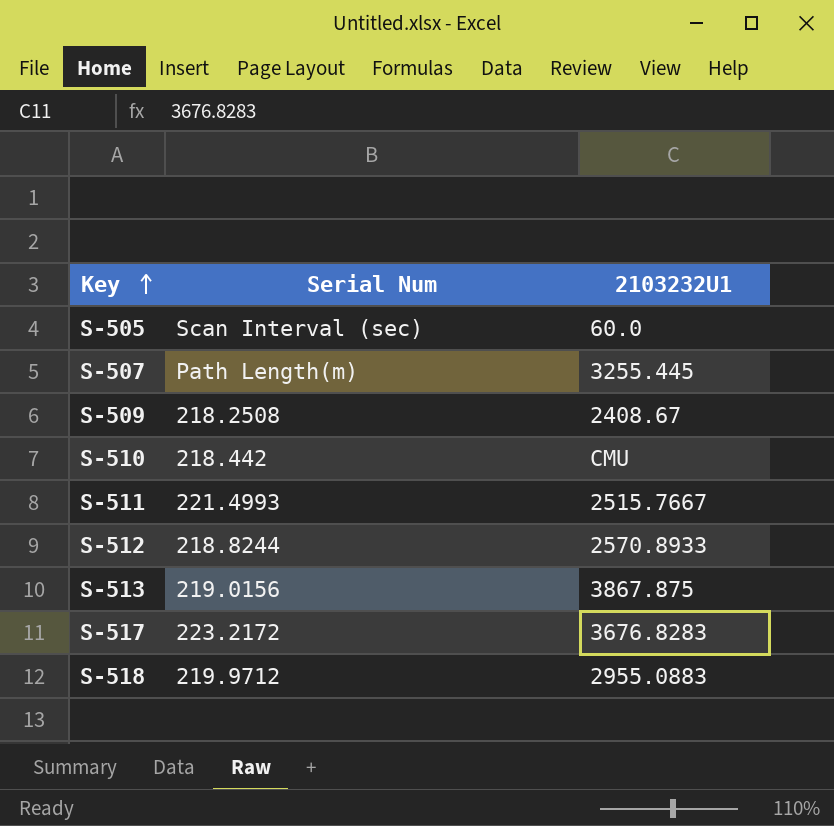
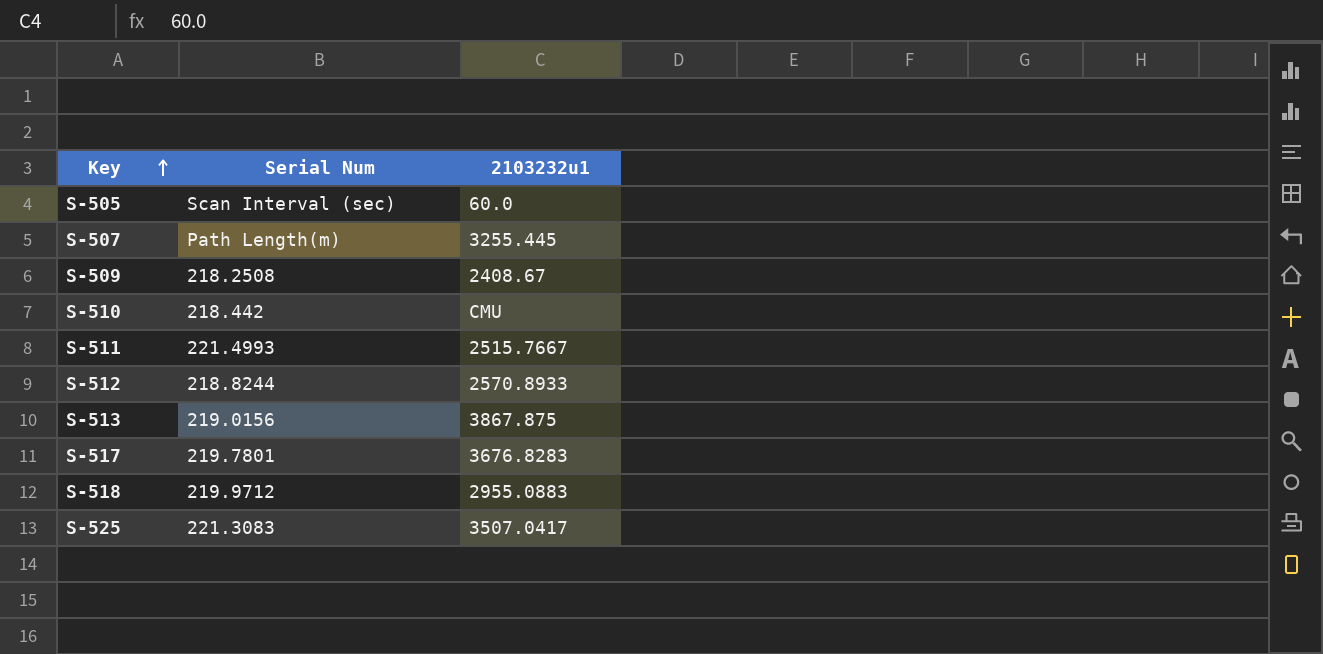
column name: 2103232U1 -> 2103232u1
S-517 | Serial Num: 223.2172 -> 219.7801
row S-525: none -> 221.3083 | 3507.0417

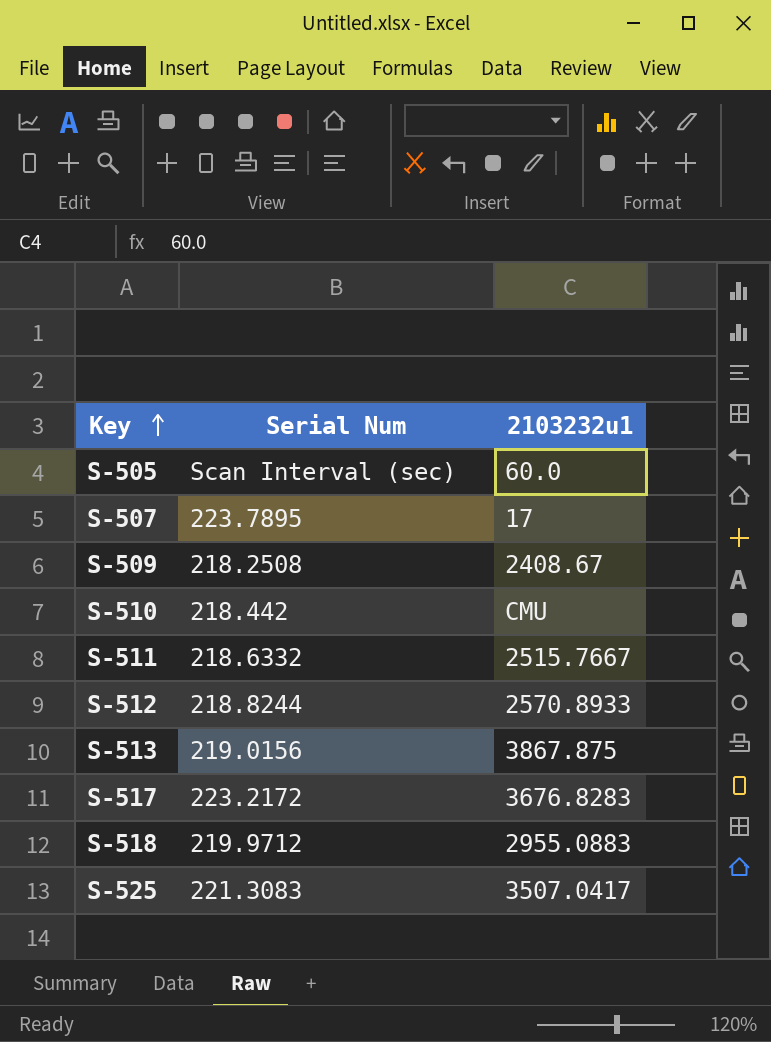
S-507 | Serial Num: Path Length(m) -> 223.7895
S-507 | 2103232u1: 3255.445 -> 17
S-511 | Serial Num: 221.4993 -> 218.6332
S-517 | Serial Num: 219.7801 -> 223.2172

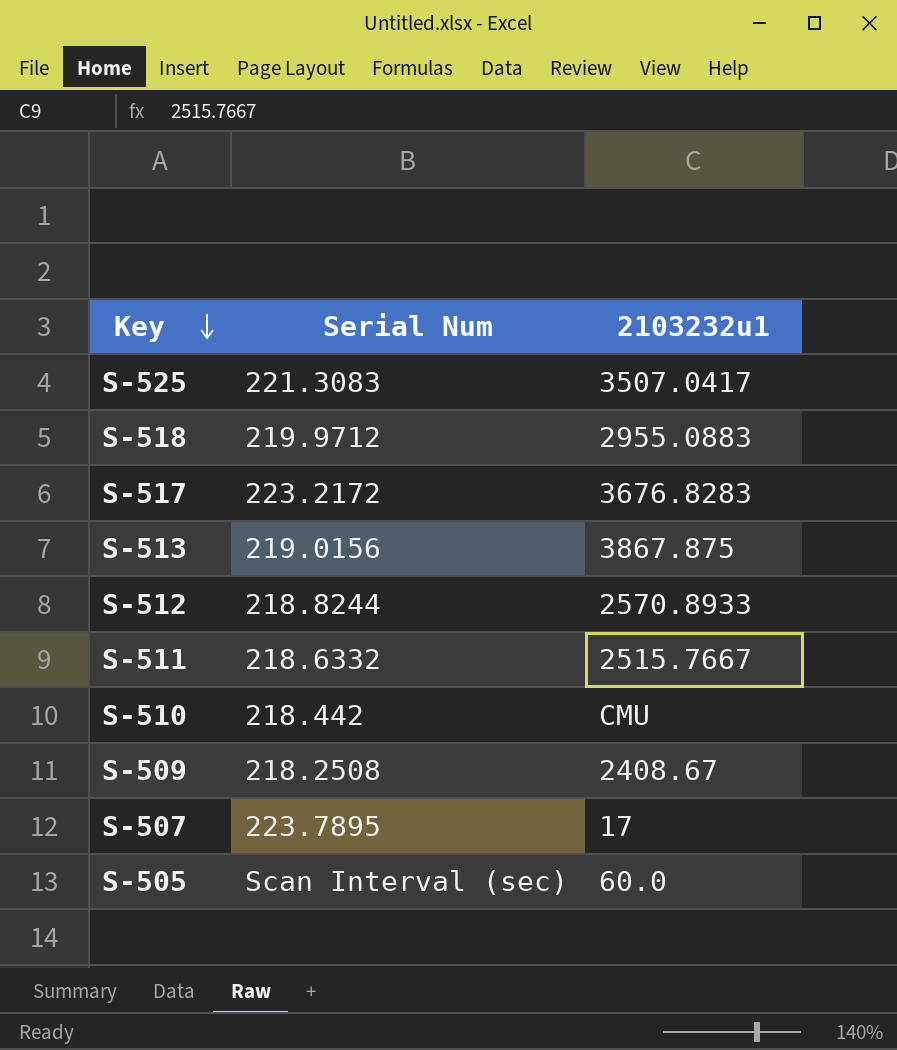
row order: Key ascending -> Key descending

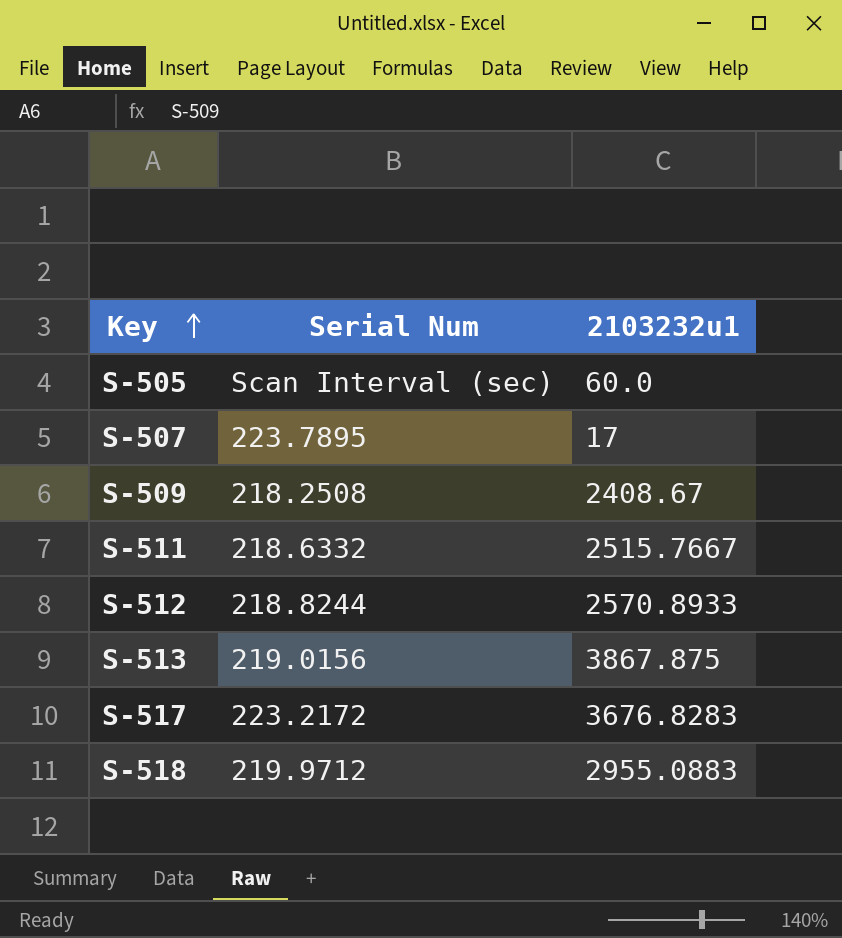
row order: Key descending -> Key ascending
row S-525: 221.3083 | 3507.0417 -> none
row S-510: 218.442 | CMU -> none

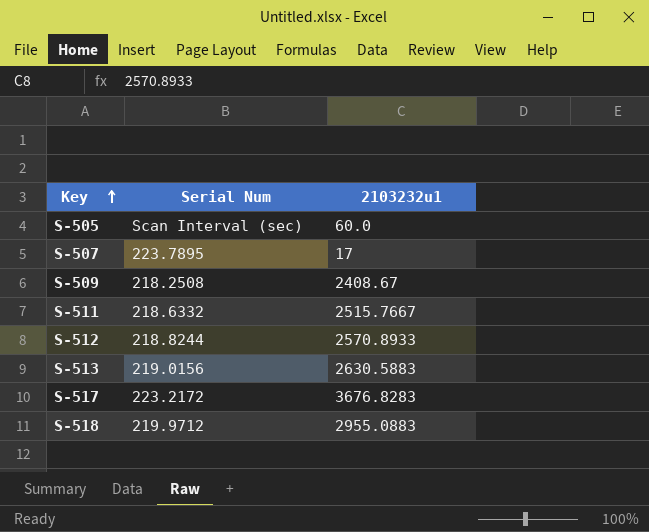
S-513 | 2103232u1: 3867.875 -> 2630.5883

